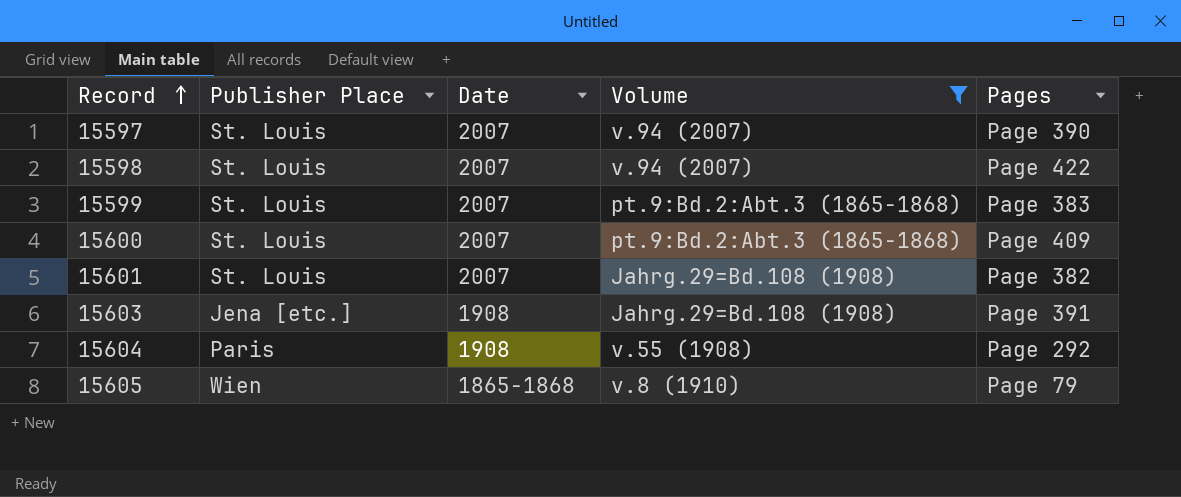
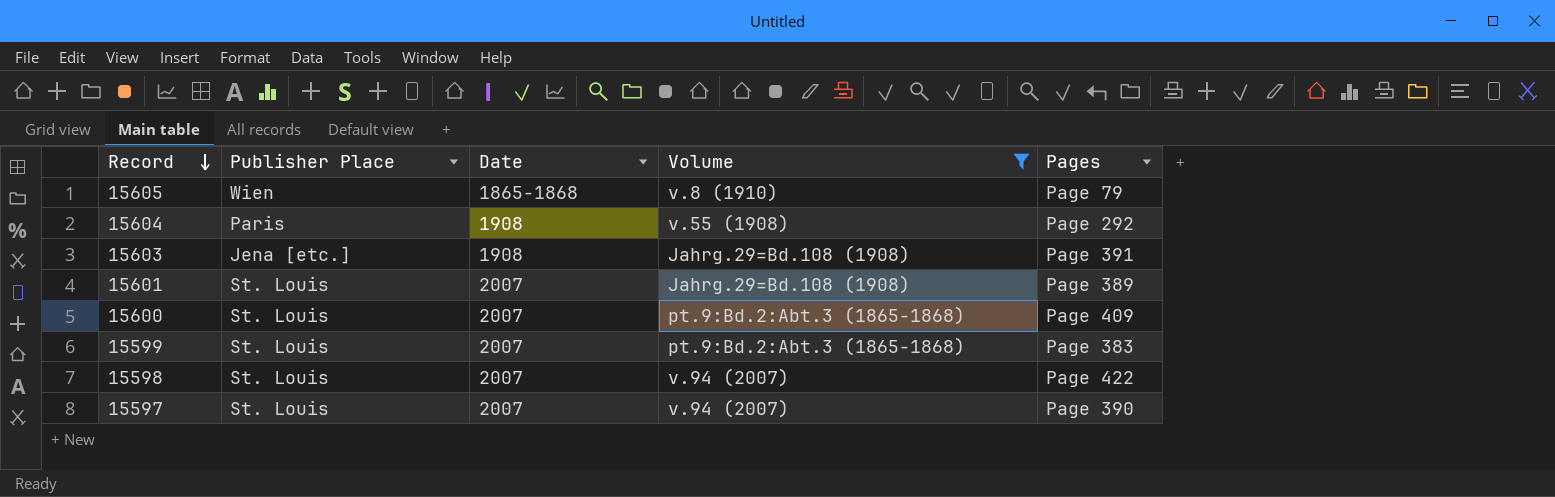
row order: Record ascending -> Record descending
15601 | Pages: Page 382 -> Page 389

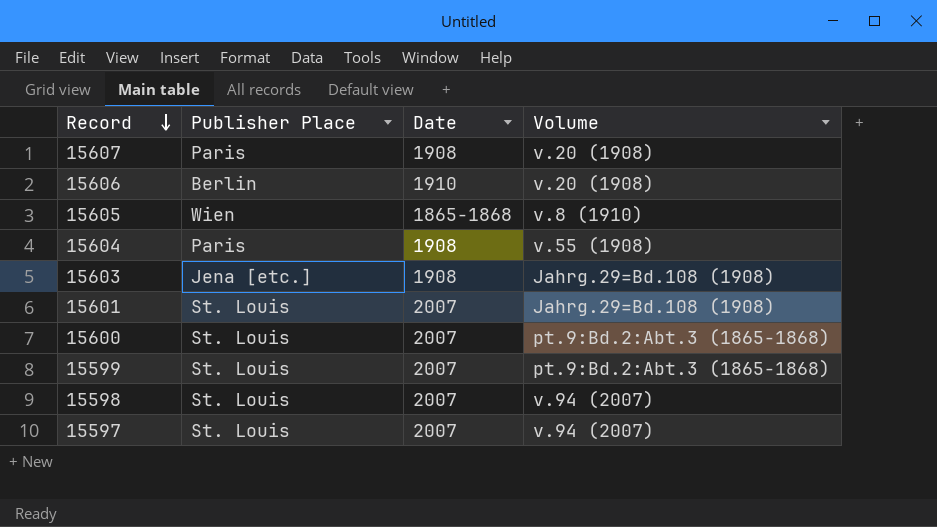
filter: Volume != v.20 (1908) -> none
column Pages | position: 5 -> none

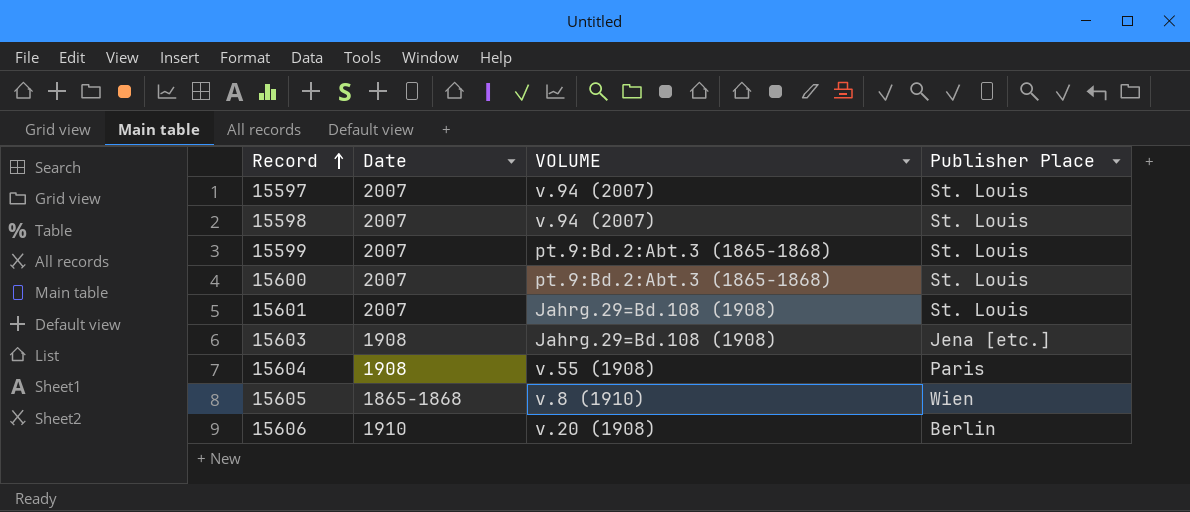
row order: Record descending -> Record ascending
column name: Volume -> VOLUME
column Publisher Place | position: 2 -> 4
row 15607: Paris | 1908 | v.20 (1908) -> none

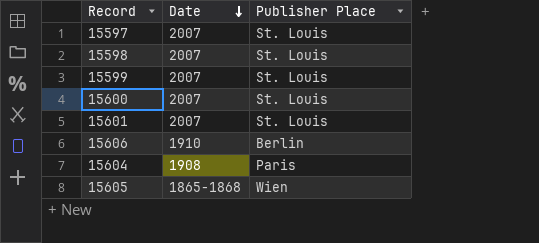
row order: Record ascending -> Date descending
column VOLUME | position: 3 -> none
row 15603: 1908 | Jahrg.29=Bd.108 (1908) | Jena [etc.] -> none

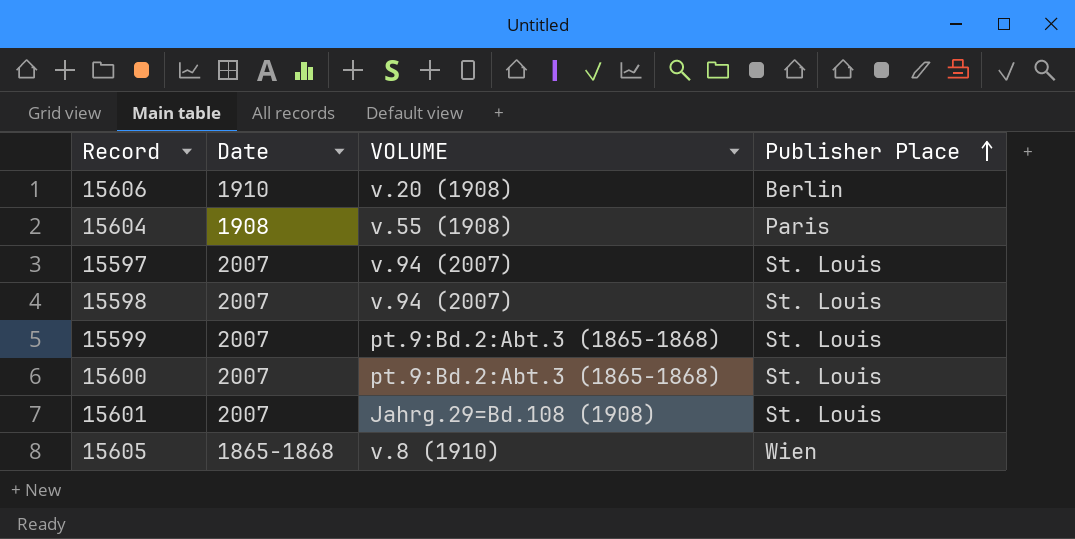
row order: Date descending -> Publisher Place ascending
column VOLUME | position: none -> 3

